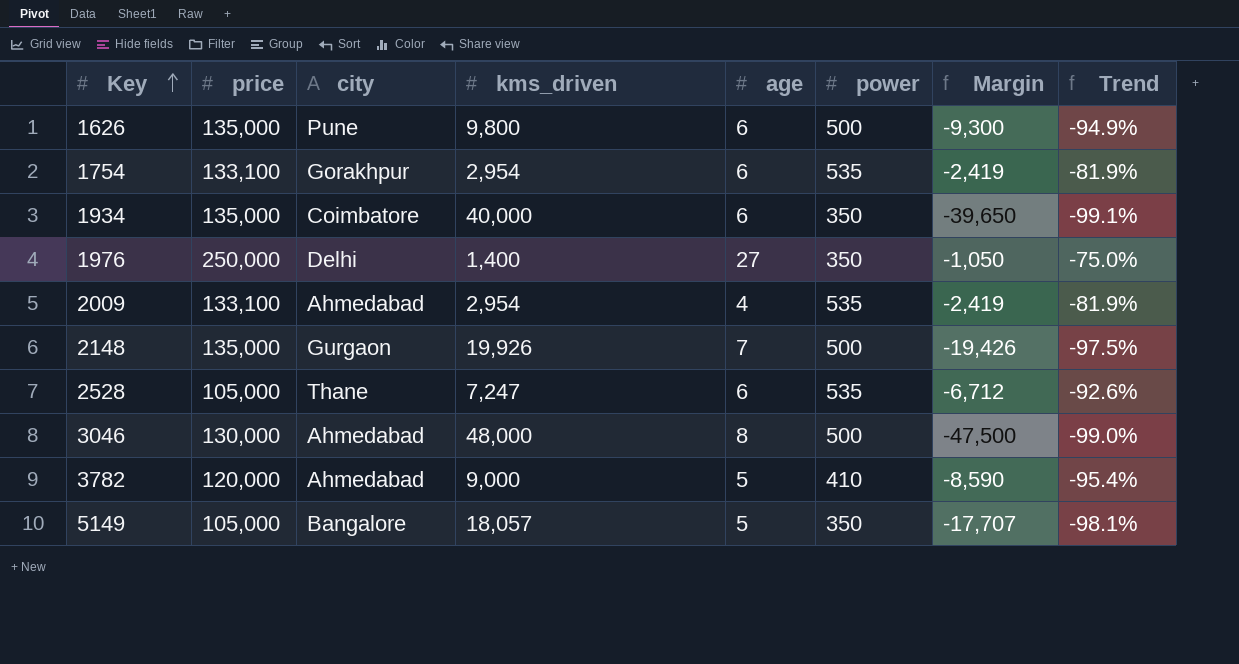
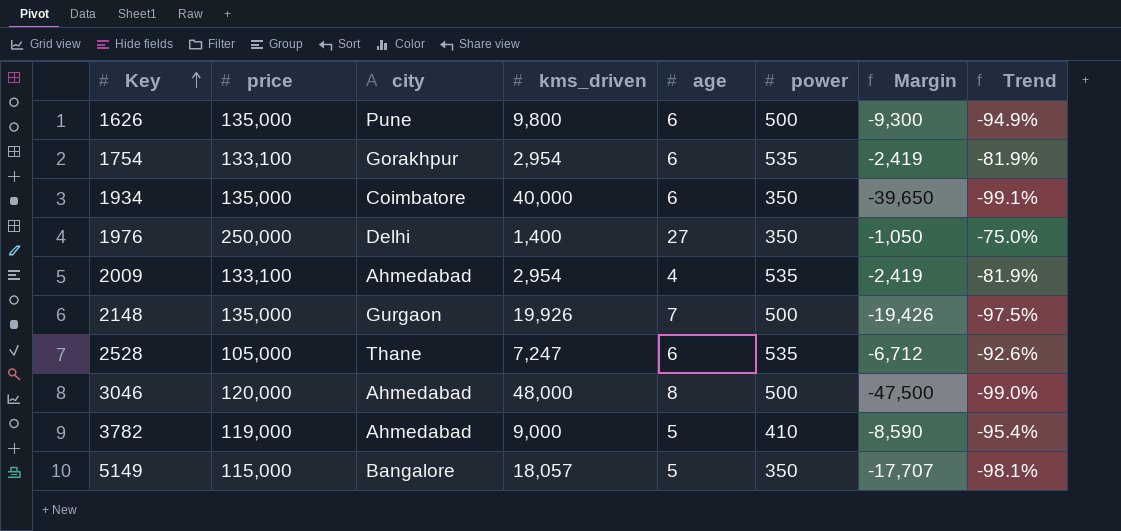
3046 | price: 130,000 -> 120,000
3782 | price: 120,000 -> 119,000
5149 | price: 105,000 -> 115,000

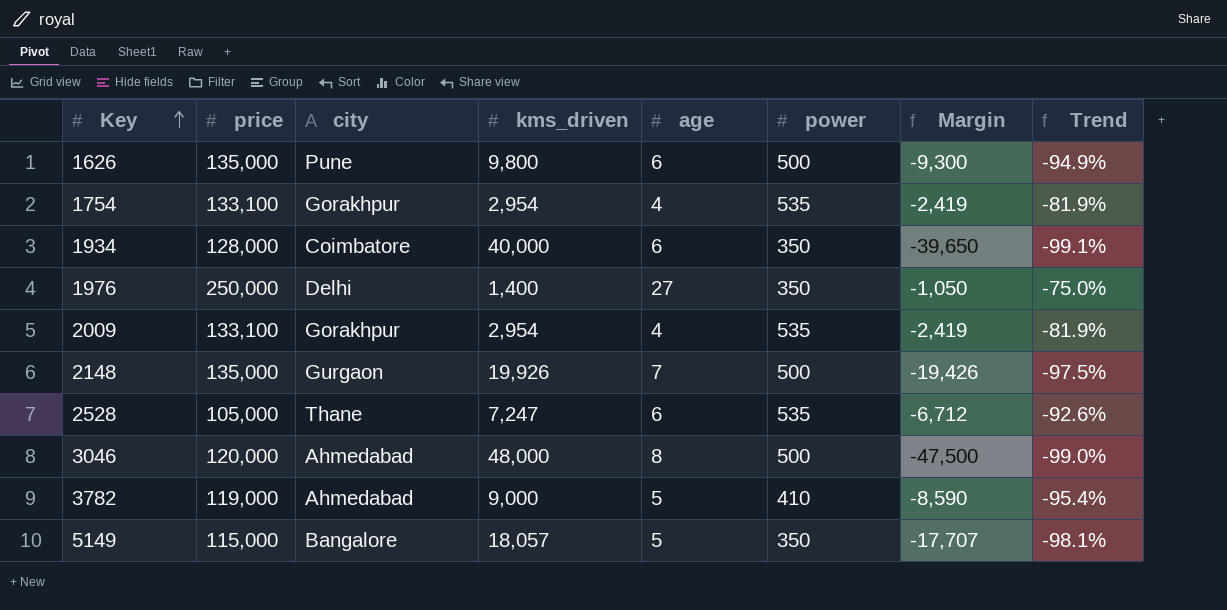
1754 | age: 6 -> 4
1934 | price: 135,000 -> 128,000
2009 | city: Ahmedabad -> Gorakhpur

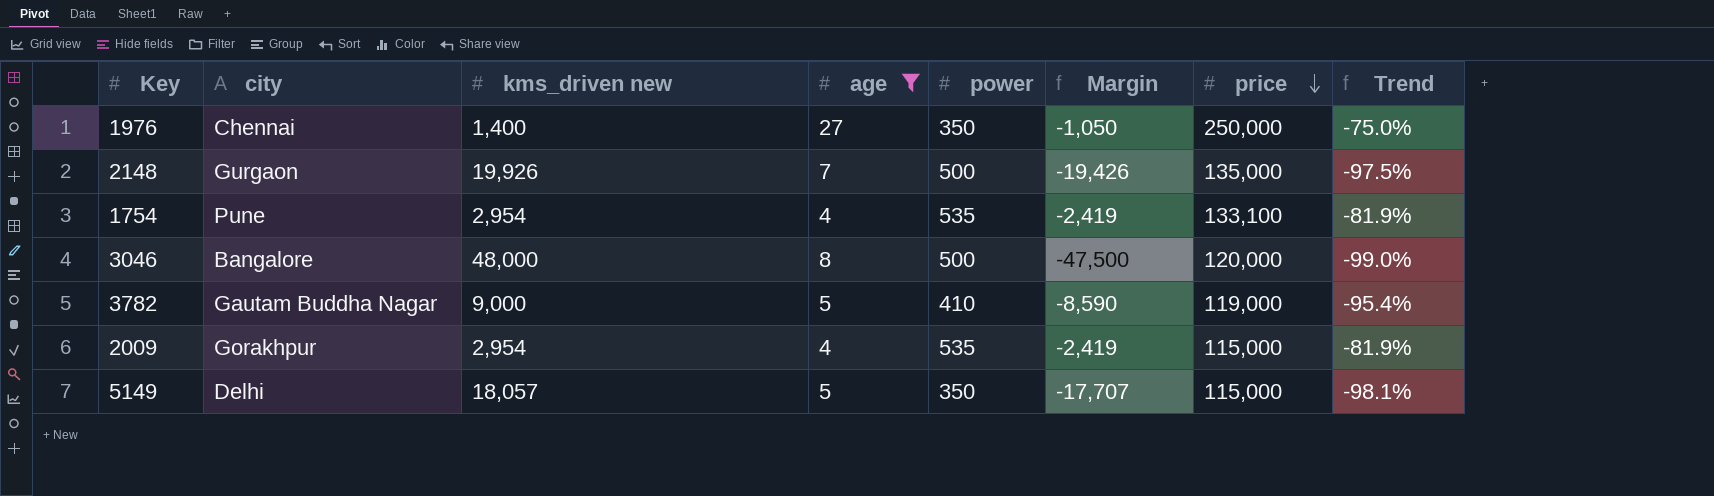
filter: none -> age != 6
row order: Key ascending -> price descending
column name: kms_driven -> kms_driven new
column price | position: 2 -> 7
1976 | city: Delhi -> Chennai
1754 | city: Gorakhpur -> Pune
3046 | city: Ahmedabad -> Bangalore
3782 | city: Ahmedabad -> Gautam Buddha Nagar
2009 | price: 133,100 -> 115,000
5149 | city: Bangalore -> Delhi

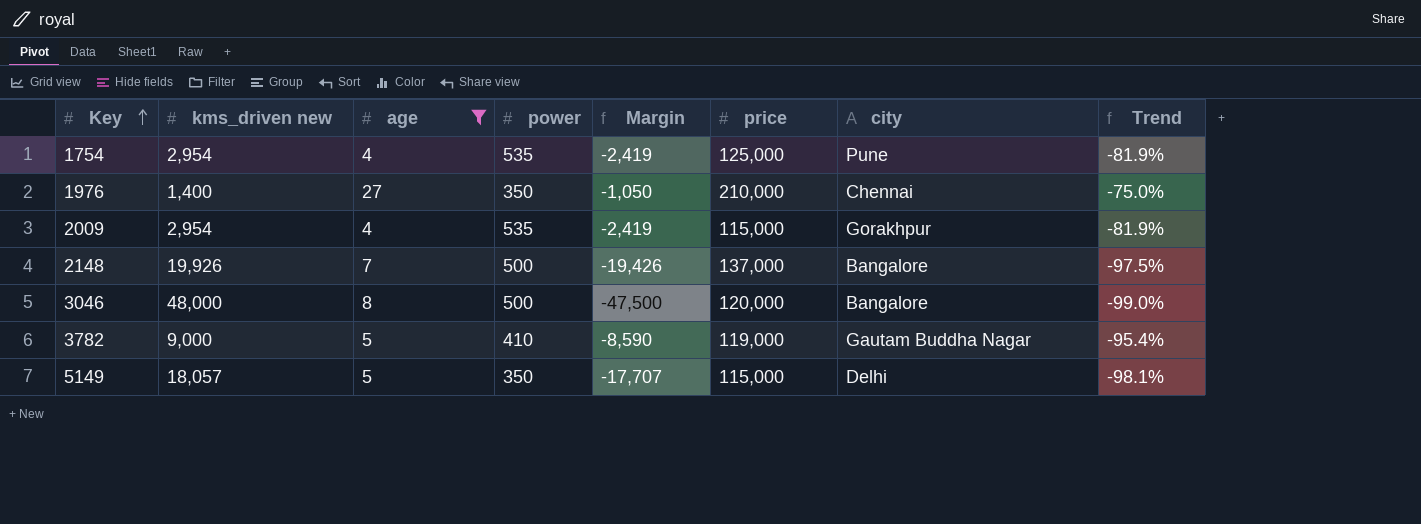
row order: price descending -> Key ascending
column city | position: 2 -> 7
1754 | price: 133,100 -> 125,000
1976 | price: 250,000 -> 210,000
2148 | price: 135,000 -> 137,000
2148 | city: Gurgaon -> Bangalore

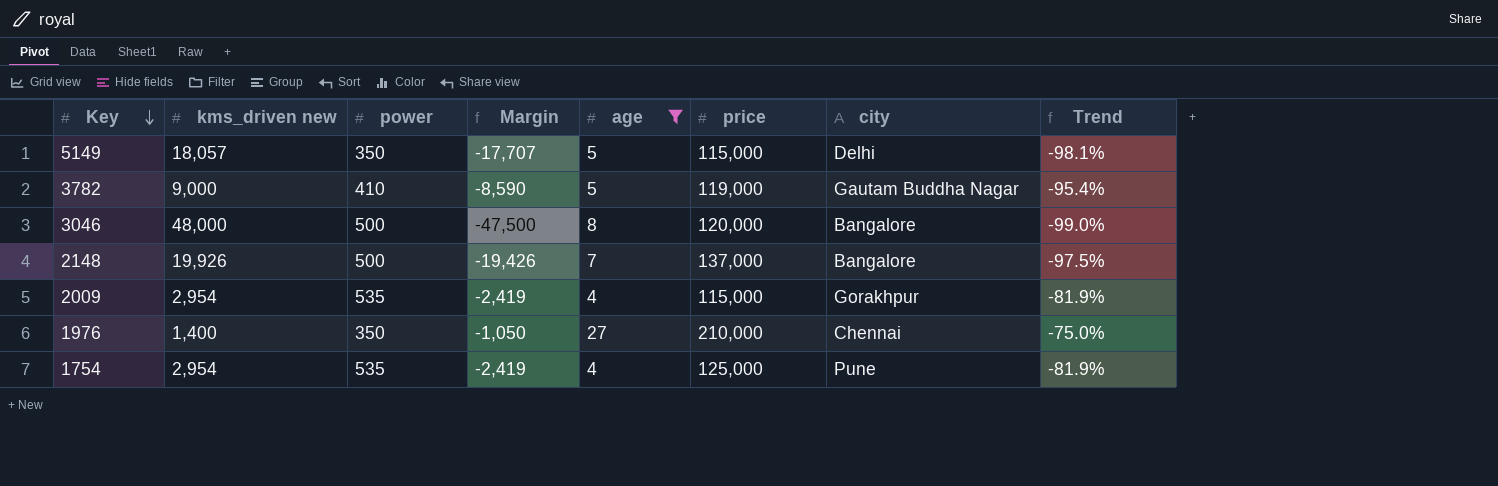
row order: Key ascending -> Key descending
column age | position: 3 -> 5

